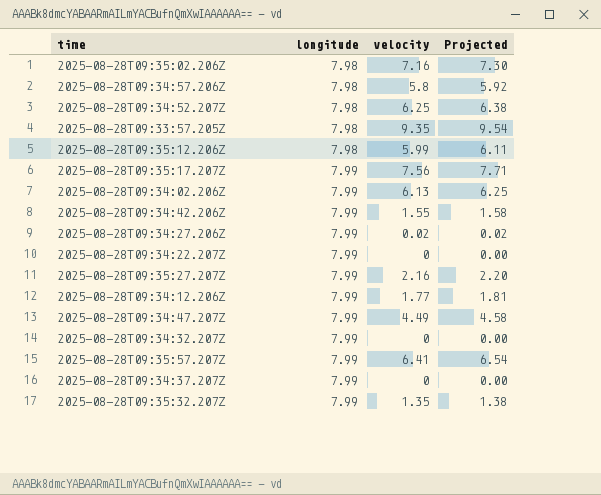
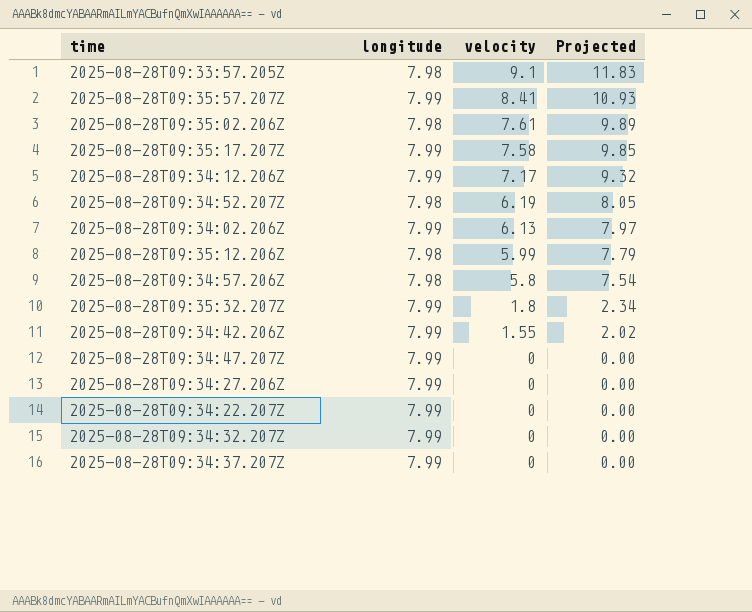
row order: longitude ascending -> velocity descending
column Projected | formula: [velocity] * 1.02 -> [velocity] * 1.3
row 2025-08-28T09:35:27.207Z: 7.99 | 2.16 | 2.20 -> none
2025-08-28T09:33:57.205Z | velocity: 9.35 -> 9.1
2025-08-28T09:35:57.207Z | velocity: 6.41 -> 8.41
2025-08-28T09:35:02.206Z | velocity: 7.16 -> 7.61
2025-08-28T09:35:17.207Z | velocity: 7.56 -> 7.58
2025-08-28T09:34:12.206Z | velocity: 1.77 -> 7.17
2025-08-28T09:34:52.207Z | velocity: 6.25 -> 6.19
2025-08-28T09:35:32.207Z | velocity: 1.35 -> 1.8
2025-08-28T09:34:47.207Z | velocity: 4.49 -> 0
2025-08-28T09:34:27.206Z | velocity: 0.02 -> 0

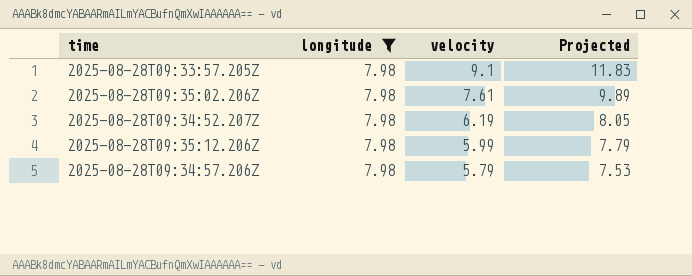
filter: none -> longitude = 7.98
2025-08-28T09:34:57.206Z | velocity: 5.8 -> 5.79
2025-08-28T09:34:57.206Z | Projected: 7.54 -> 7.53

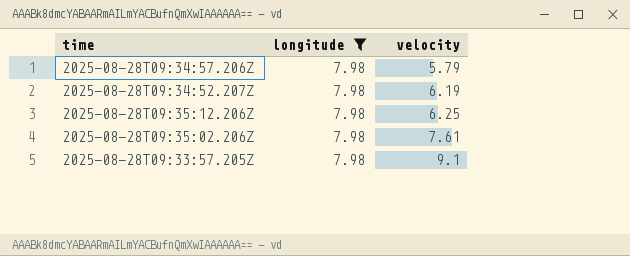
row order: velocity descending -> velocity ascending
column Projected | formula: [velocity] * 1.3 -> none
2025-08-28T09:35:12.206Z | velocity: 5.99 -> 6.25

